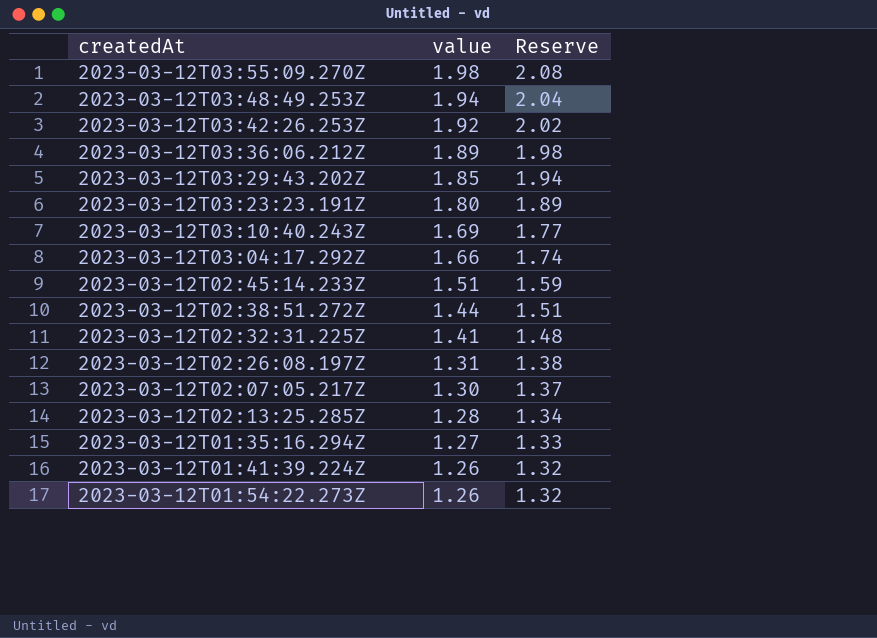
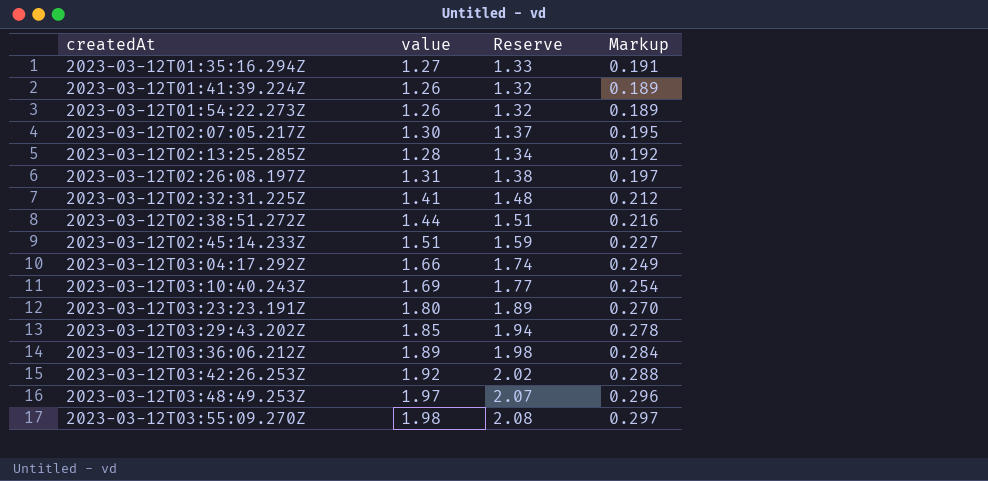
row order: value descending -> createdAt ascending
column Markup | formula: none -> [value] * 0.15
2023-03-12T03:48:49.253Z | value: 1.94 -> 1.97
2023-03-12T03:48:49.253Z | Reserve: 2.04 -> 2.07

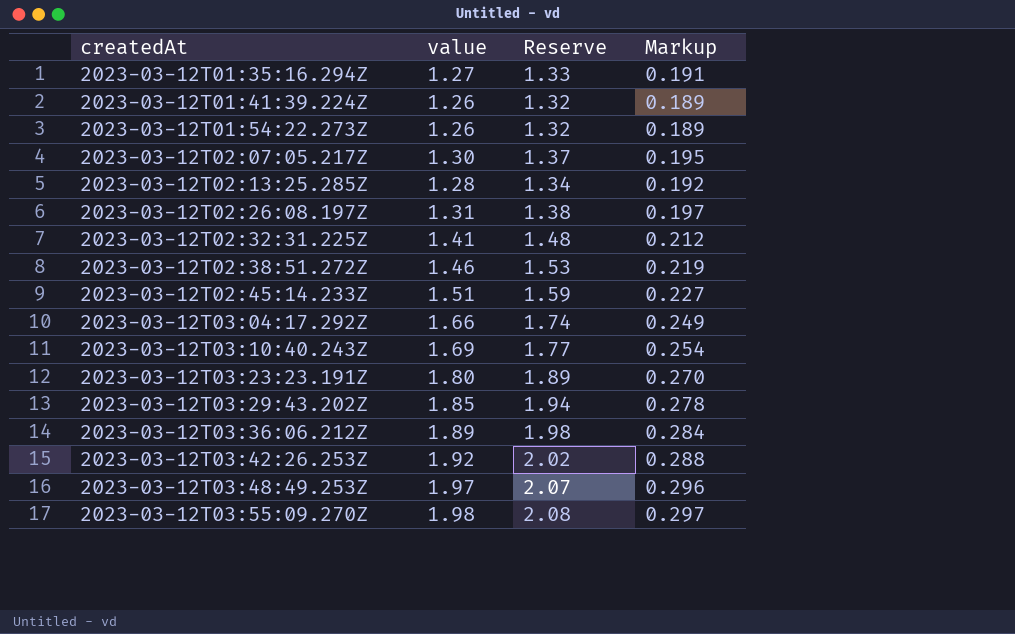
2023-03-12T02:38:51.272Z | value: 1.44 -> 1.46
2023-03-12T02:38:51.272Z | Reserve: 1.51 -> 1.53
2023-03-12T02:38:51.272Z | Markup: 0.216 -> 0.219

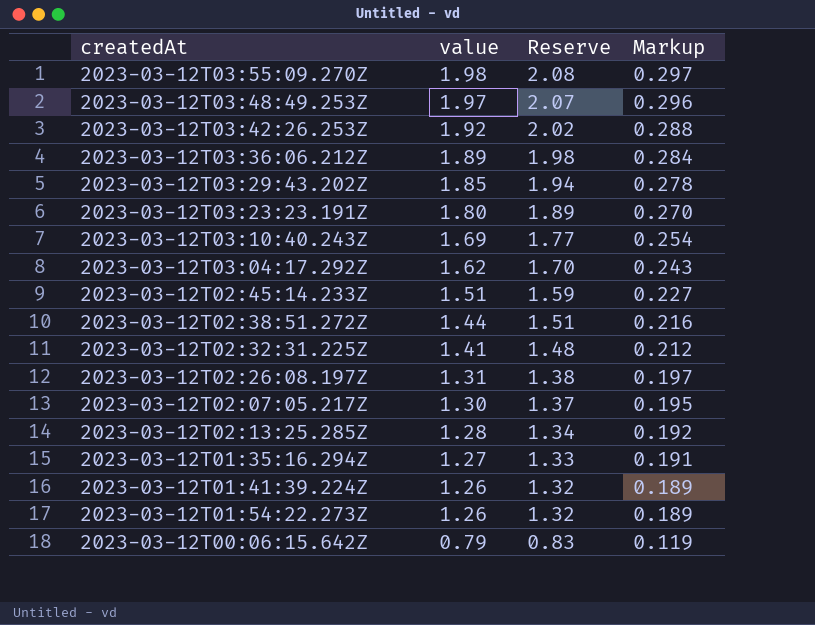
row order: createdAt ascending -> value descending
2023-03-12T03:04:17.292Z | value: 1.66 -> 1.62
2023-03-12T03:04:17.292Z | Reserve: 1.74 -> 1.70
2023-03-12T03:04:17.292Z | Markup: 0.249 -> 0.243
2023-03-12T02:38:51.272Z | value: 1.46 -> 1.44
2023-03-12T02:38:51.272Z | Reserve: 1.53 -> 1.51
2023-03-12T02:38:51.272Z | Markup: 0.219 -> 0.216
row 2023-03-12T00:06:15.642Z: none -> 0.79 | 0.83 | 0.119

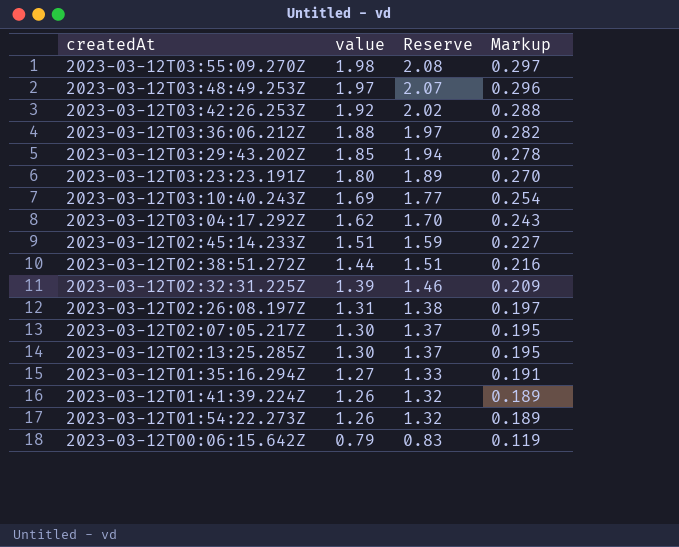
2023-03-12T03:36:06.212Z | value: 1.89 -> 1.88
2023-03-12T03:36:06.212Z | Reserve: 1.98 -> 1.97
2023-03-12T03:36:06.212Z | Markup: 0.284 -> 0.282
2023-03-12T02:32:31.225Z | value: 1.41 -> 1.39
2023-03-12T02:32:31.225Z | Reserve: 1.48 -> 1.46
2023-03-12T02:32:31.225Z | Markup: 0.212 -> 0.209
2023-03-12T02:13:25.285Z | value: 1.28 -> 1.30
2023-03-12T02:13:25.285Z | Reserve: 1.34 -> 1.37
2023-03-12T02:13:25.285Z | Markup: 0.192 -> 0.195

